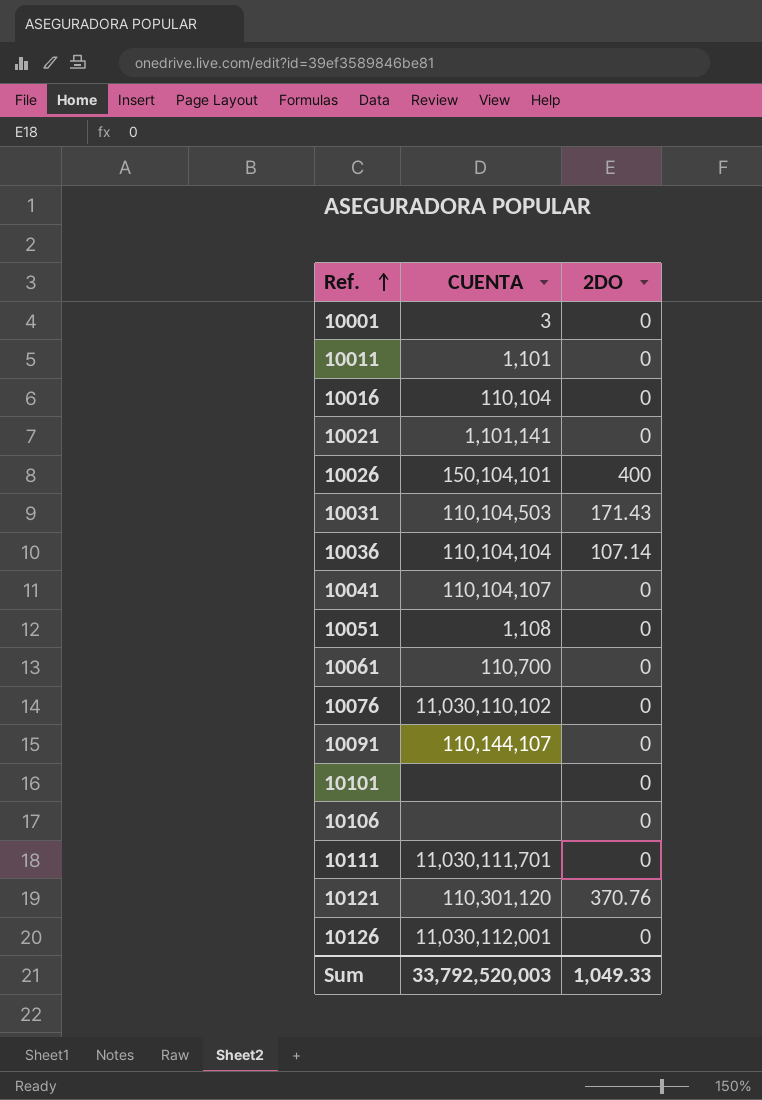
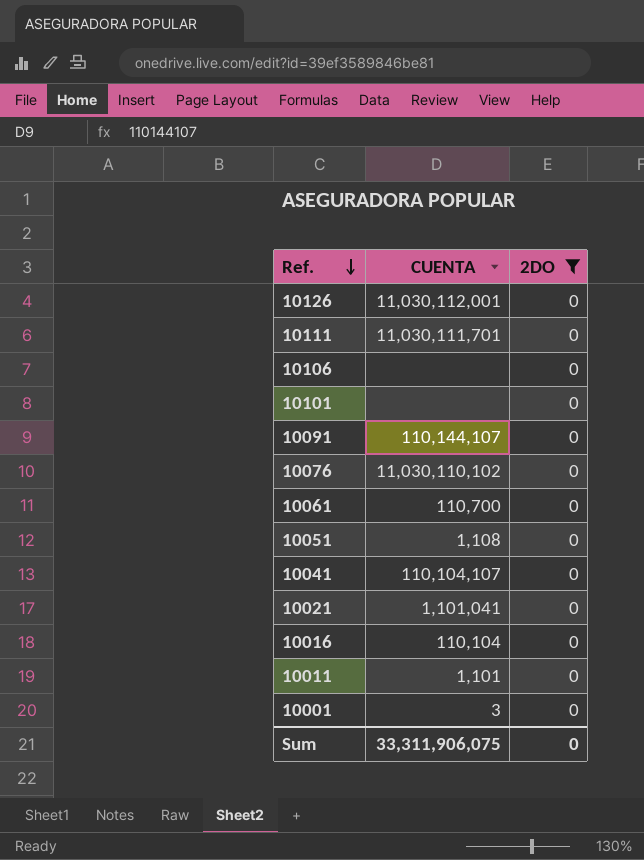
filter: none -> 2DO = 0
row order: Ref. ascending -> Ref. descending
10021 | CUENTA: 1,101,141 -> 1,101,041
Sum | CUENTA: 33,792,520,003 -> 33,311,906,075
Sum | 2DO: 1,049.33 -> 0

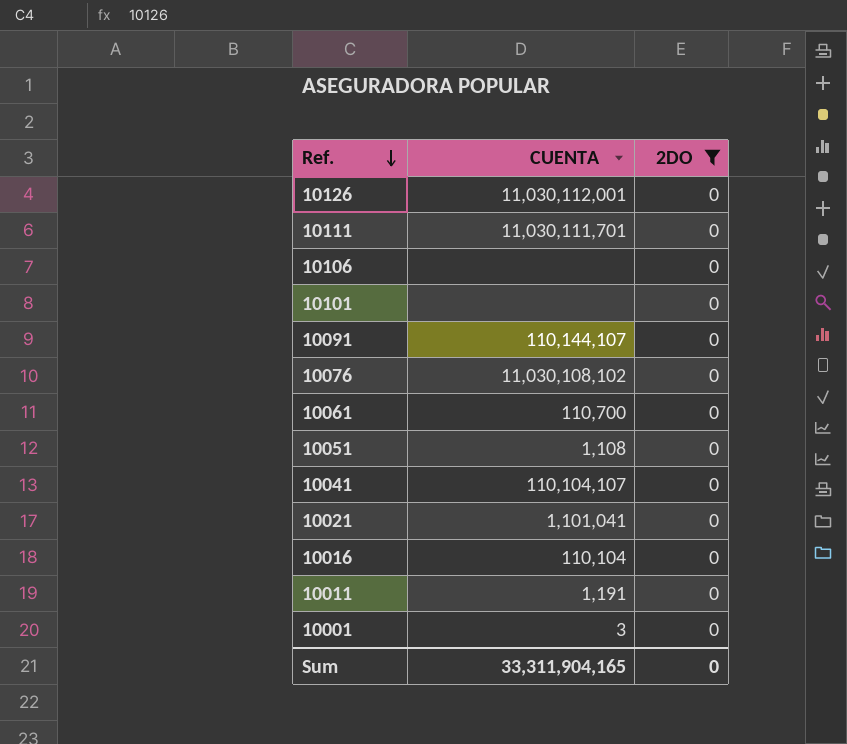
10076 | CUENTA: 11,030,110,102 -> 11,030,108,102
10011 | CUENTA: 1,101 -> 1,191
Sum | CUENTA: 33,311,906,075 -> 33,311,904,165

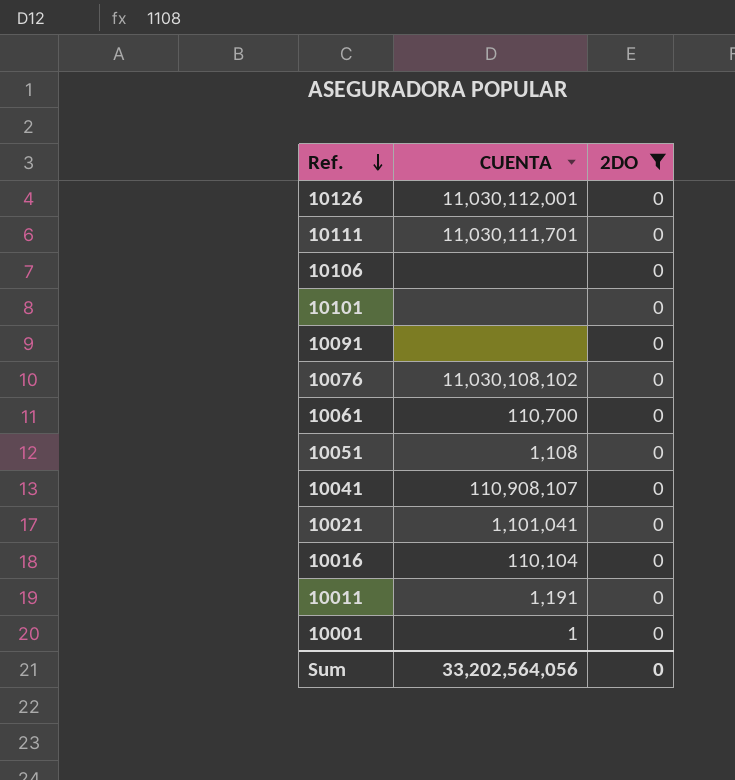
10091 | CUENTA: 110,144,107 -> none
10041 | CUENTA: 110,104,107 -> 110,908,107
10001 | CUENTA: 3 -> 1
Sum | CUENTA: 33,311,904,165 -> 33,202,564,056

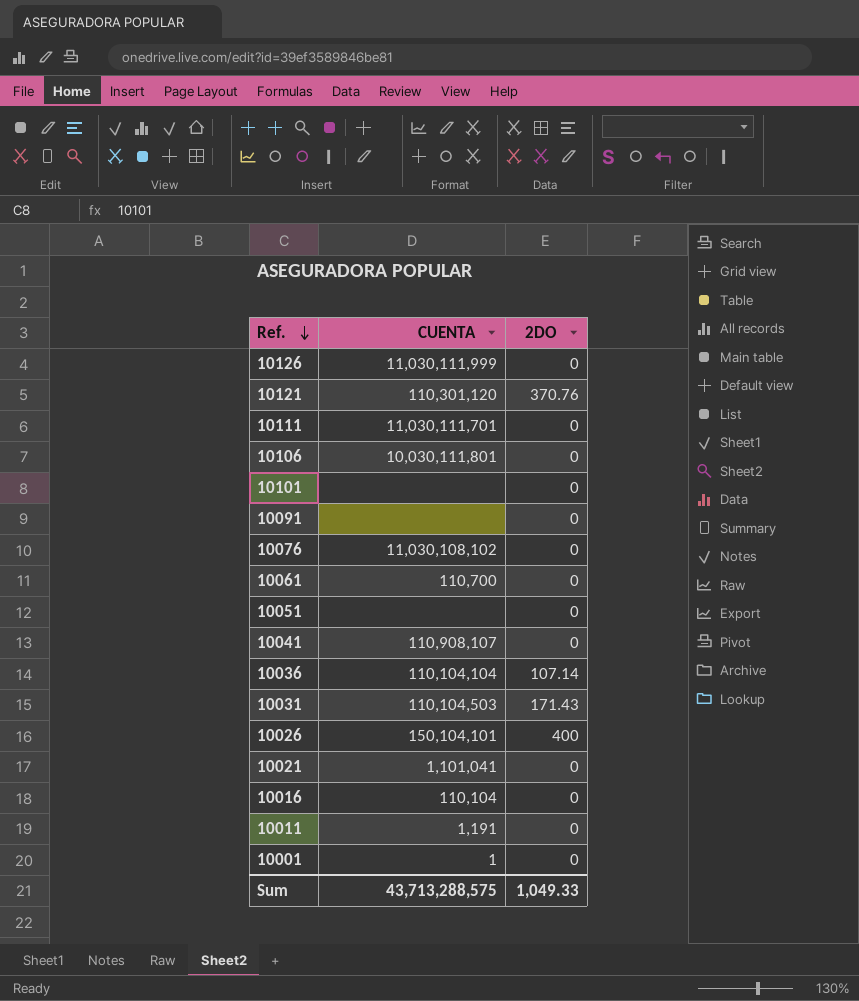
filter: 2DO = 0 -> none
10126 | CUENTA: 11,030,112,001 -> 11,030,111,999
10106 | CUENTA: none -> 10,030,111,801
10051 | CUENTA: 1,108 -> none
Sum | CUENTA: 33,202,564,056 -> 43,713,288,575
Sum | 2DO: 0 -> 1,049.33

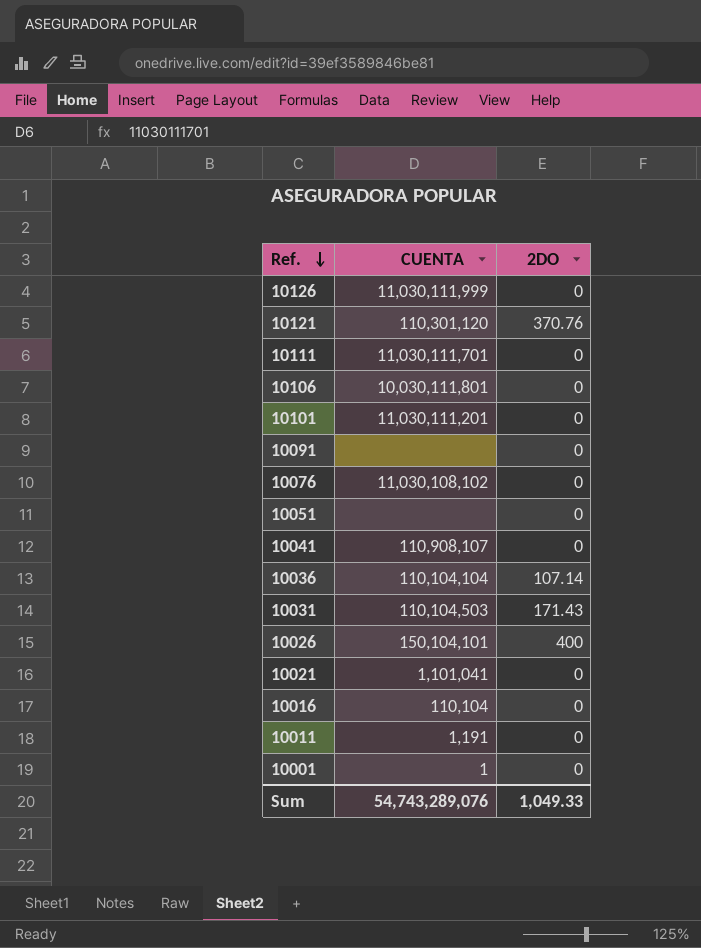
row 10061: 110,700 | 0 -> none
10101 | CUENTA: none -> 11,030,111,201
Sum | CUENTA: 43,713,288,575 -> 54,743,289,076

